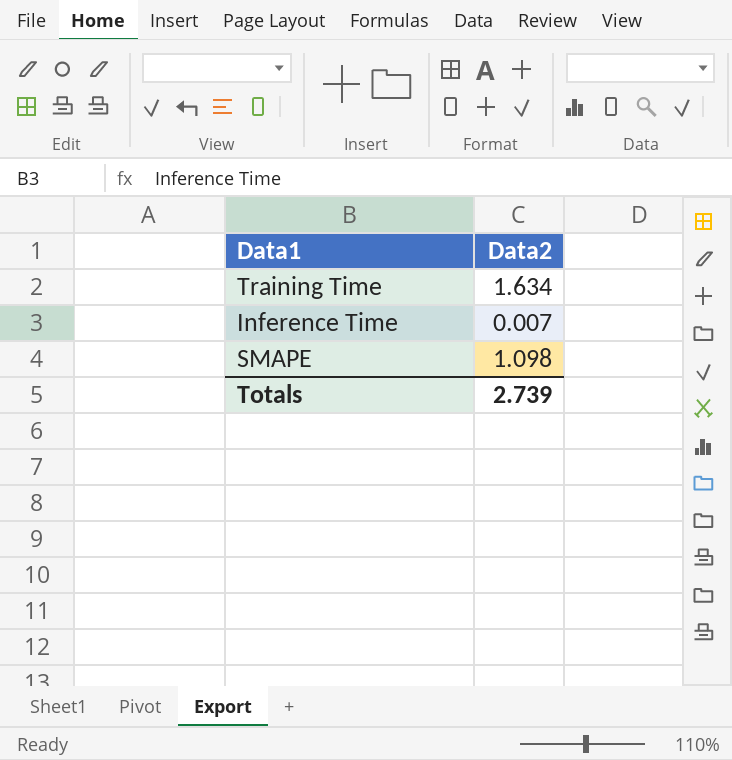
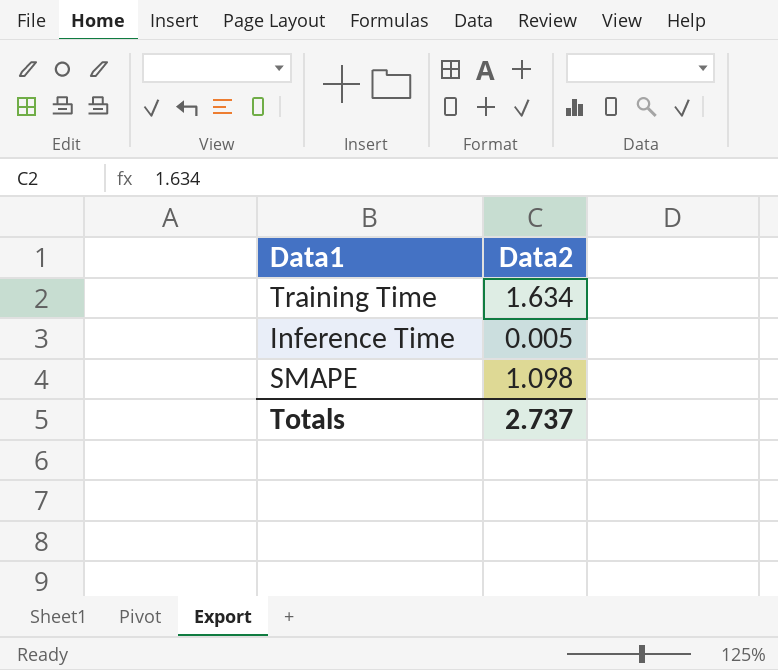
Inference Time | Data2: 0.007 -> 0.005
Totals | Data2: 2.739 -> 2.737

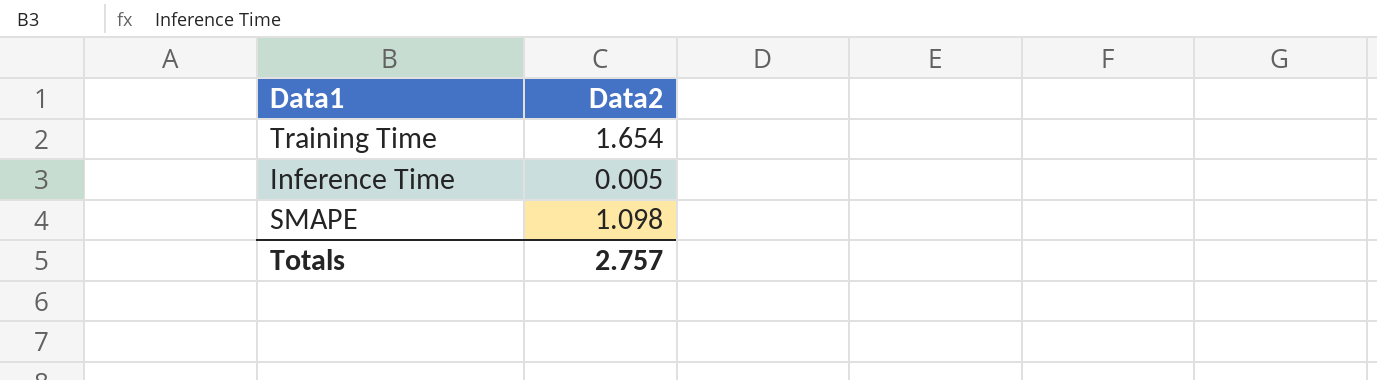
Training Time | Data2: 1.634 -> 1.654
Totals | Data2: 2.737 -> 2.757

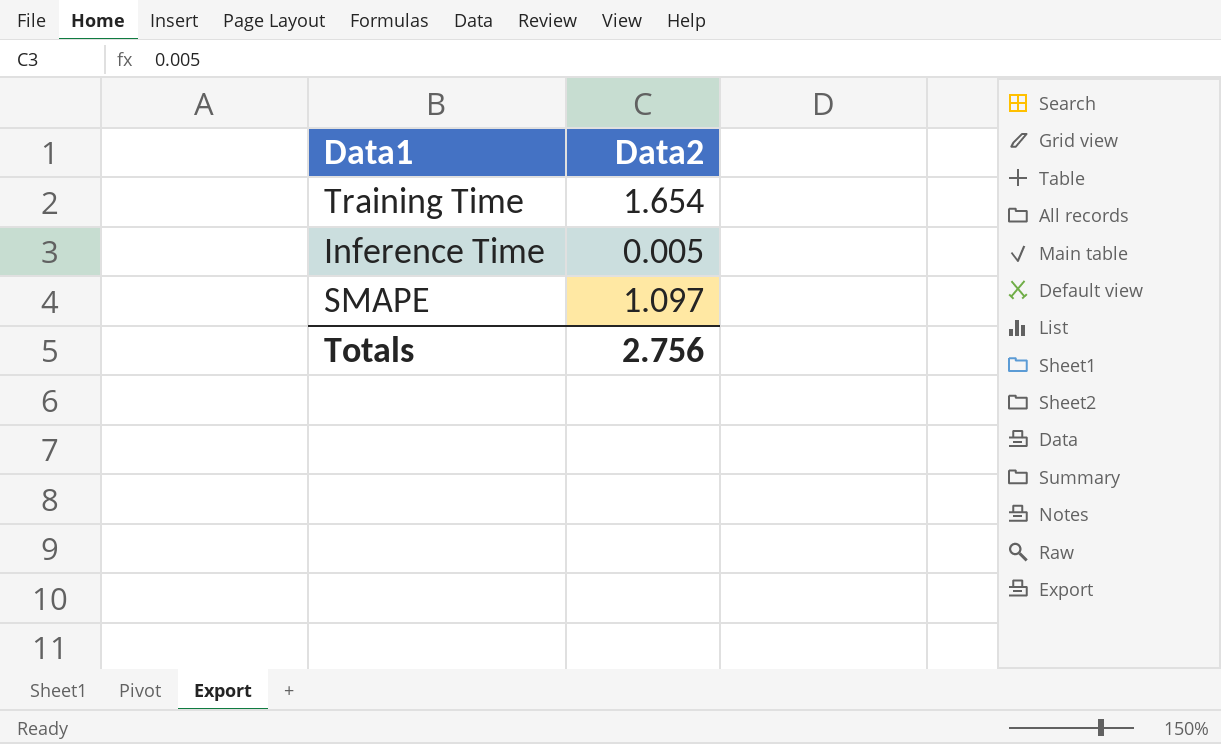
SMAPE | Data2: 1.098 -> 1.097
Totals | Data2: 2.757 -> 2.756

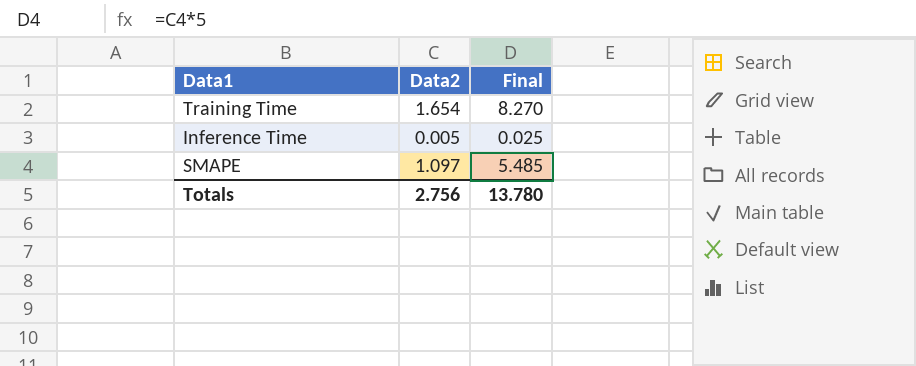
column Final | formula: none -> [Data2] * 5

